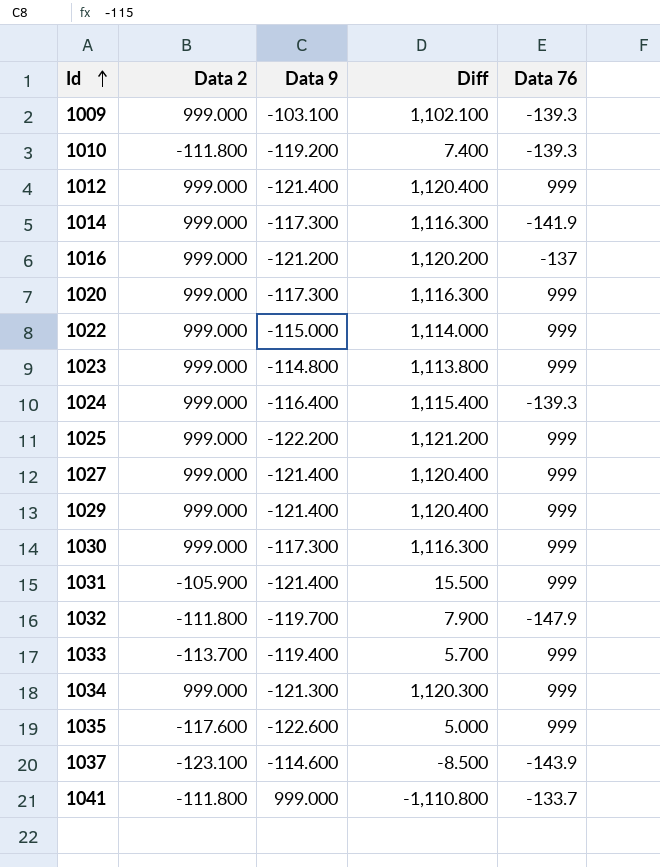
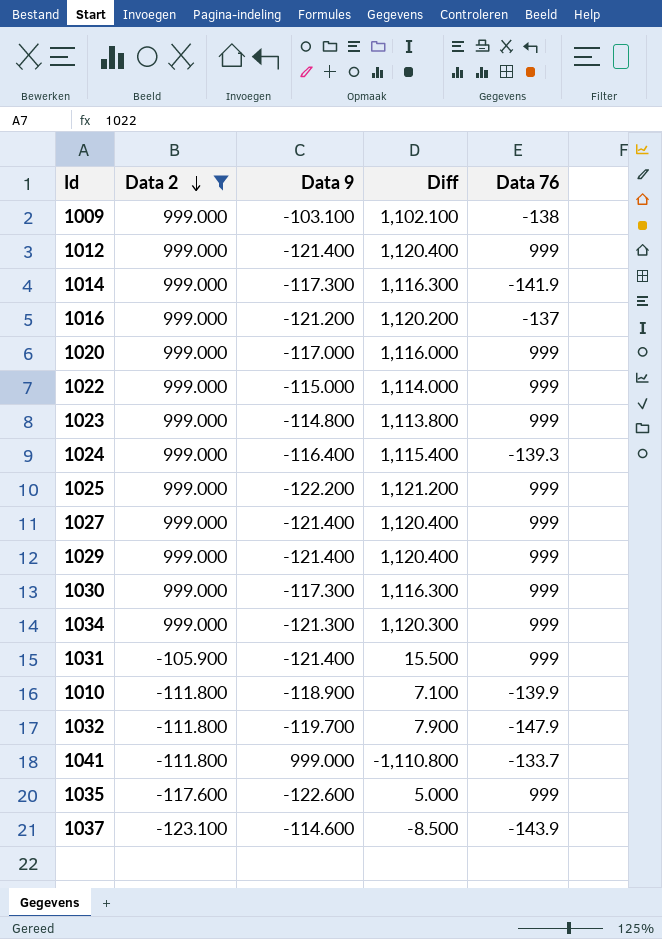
filter: none -> Data 2 != -113.700
row order: Id ascending -> Data 2 descending
1009 | Data 76: -139.3 -> -138
1020 | Data 9: -117.300 -> -117.000
1020 | Diff: 1,116.300 -> 1,116.000
1010 | Data 9: -119.200 -> -118.900
1010 | Diff: 7.400 -> 7.100
1010 | Data 76: -139.3 -> -139.9

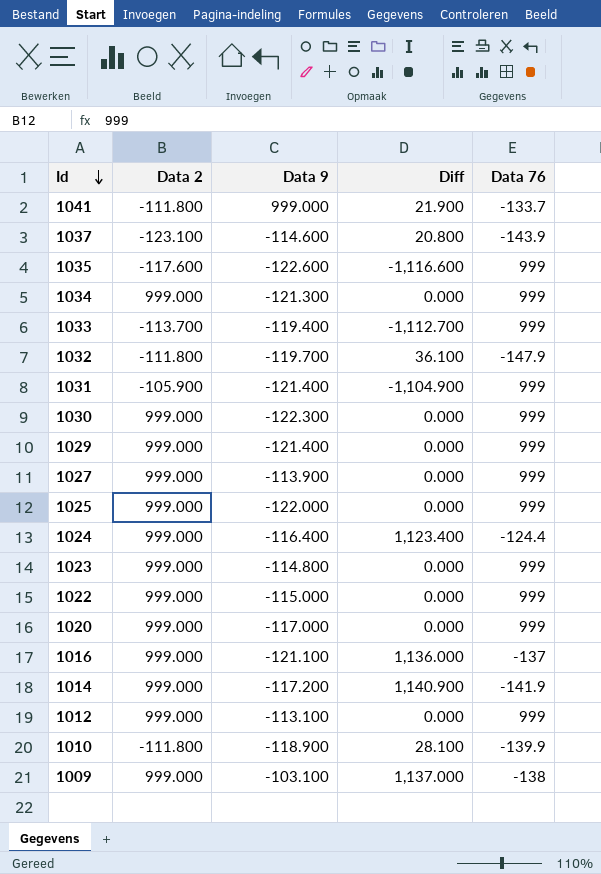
filter: Data 2 != -113.700 -> none
row order: Data 2 descending -> Id descending
column Diff | formula: [Data 2] - [Data 9] -> [Data 2] - [Data 76]
1030 | Data 9: -117.300 -> -122.300
1027 | Data 9: -121.400 -> -113.900
1025 | Data 9: -122.200 -> -122.000
1024 | Data 76: -139.3 -> -124.4
1016 | Data 9: -121.200 -> -121.100
1014 | Data 9: -117.300 -> -117.200
1012 | Data 9: -121.400 -> -113.100

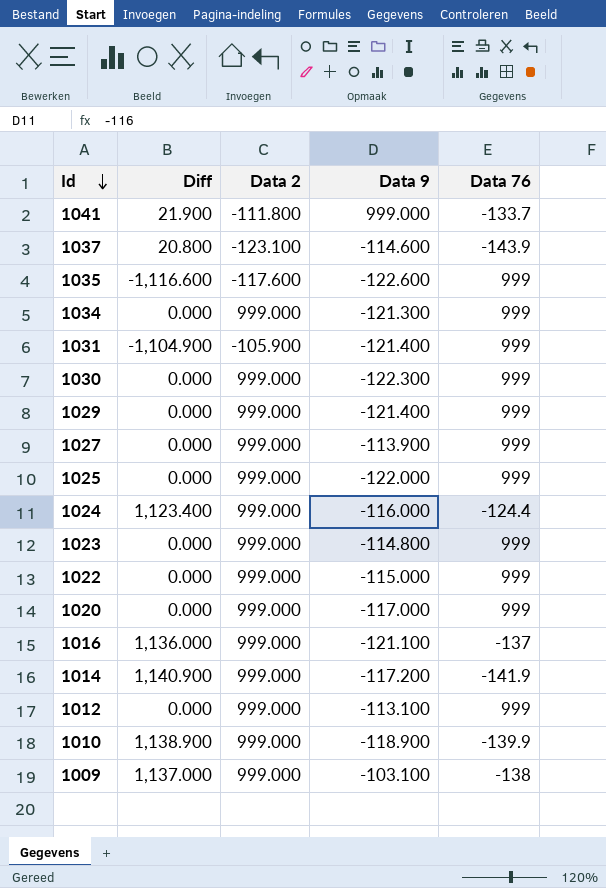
column Diff | position: 4 -> 2
row 1033: -113.700 | -119.400 | -1,112.700 | 999 -> none
row 1032: -111.800 | -119.700 | 36.100 | -147.9 -> none
1024 | Data 9: -116.400 -> -116.000
1010 | Diff: 28.100 -> 1,138.900
1010 | Data 2: -111.800 -> 999.000

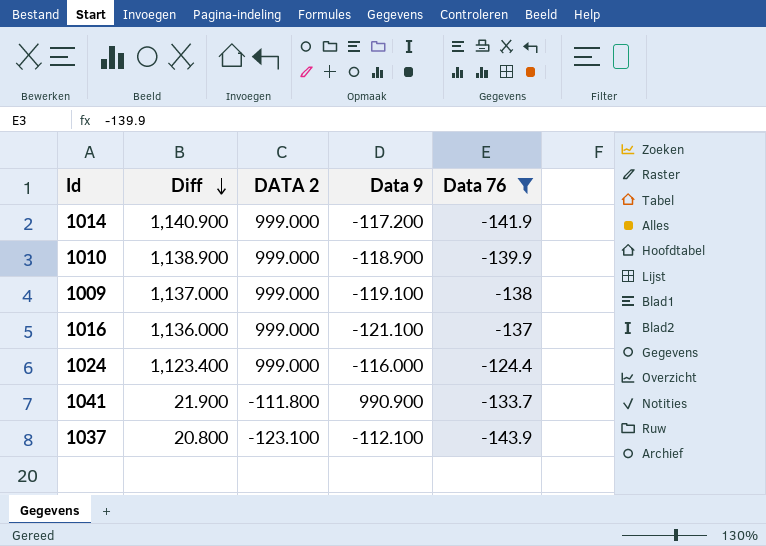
filter: none -> Data 76 != 999
row order: Id descending -> Diff descending
column name: Data 2 -> DATA 2
1009 | Data 9: -103.100 -> -119.100
1041 | Data 9: 999.000 -> 990.900
1037 | Data 9: -114.600 -> -112.100

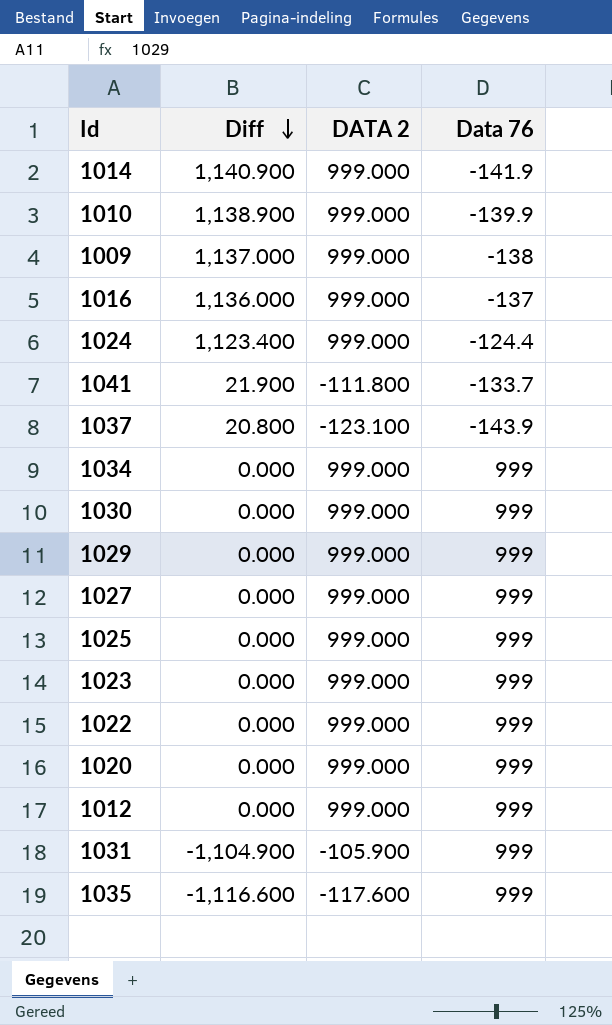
filter: Data 76 != 999 -> none
column Data 9 | position: 4 -> none

